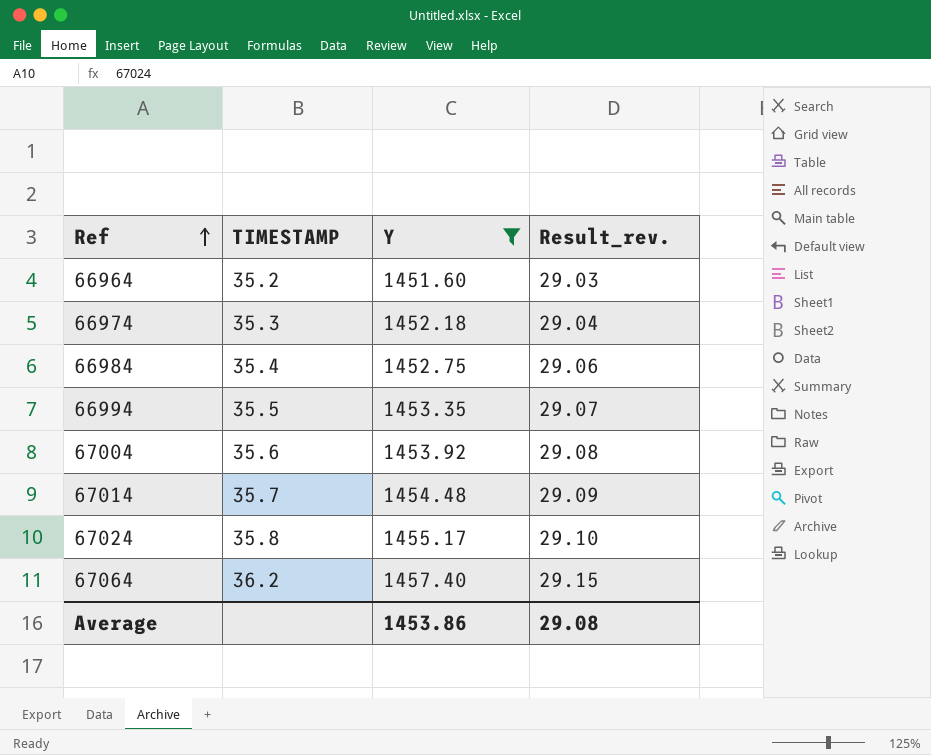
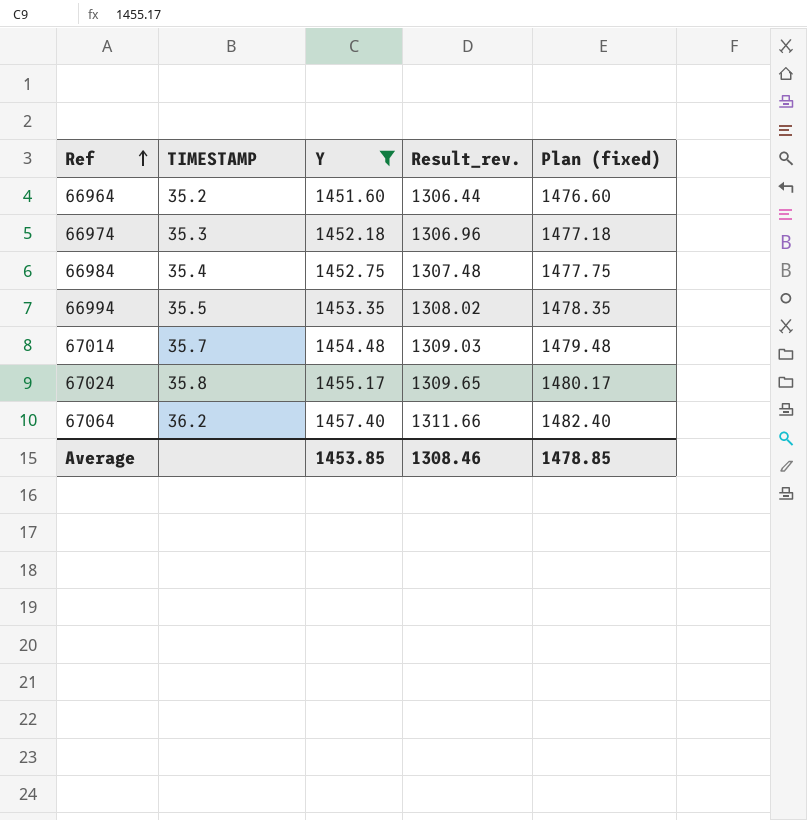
column Result_rev. | formula: [Y] * 0.02 -> [Y] * 0.9
column Plan (fixed) | formula: none -> [Y] + 25
row 67004: 35.6 | 1453.92 | 29.08 -> none
Average | Y: 1453.86 -> 1453.85
Average | Result_rev.: 29.08 -> 1308.46

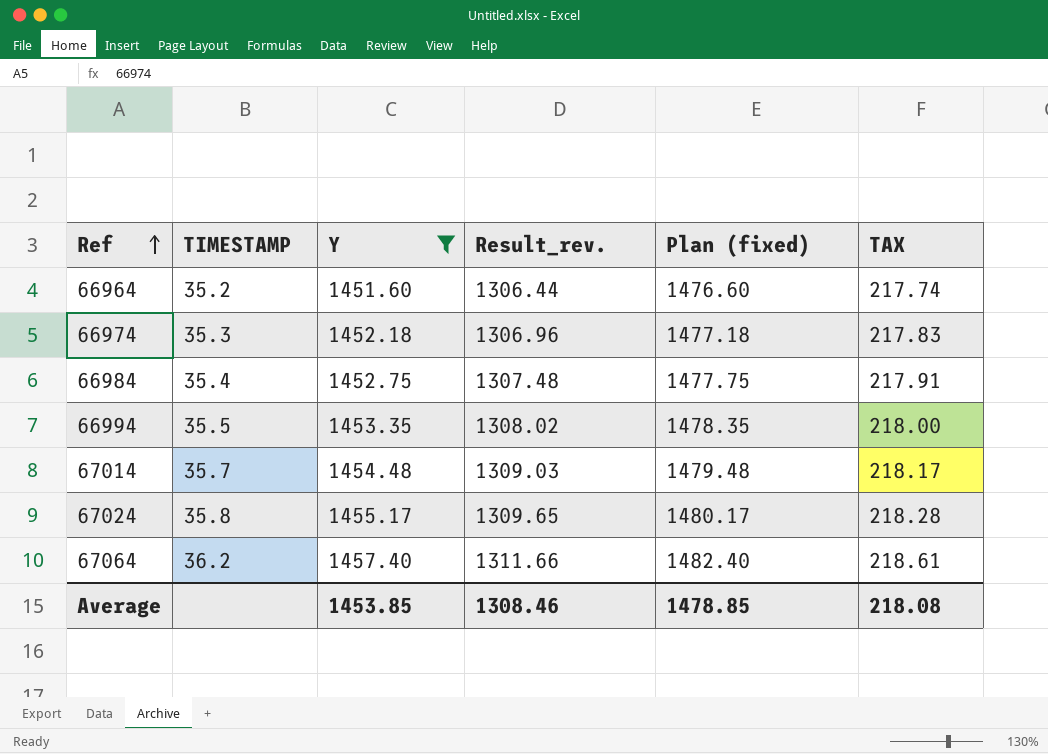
column TAX | formula: none -> [Y] * 0.15

